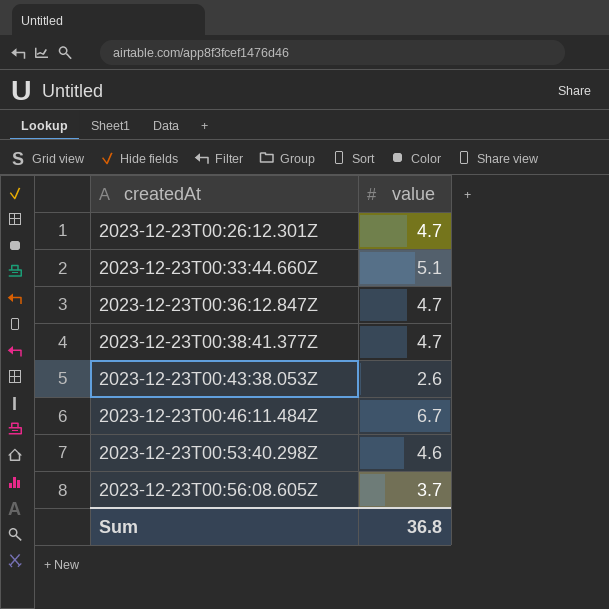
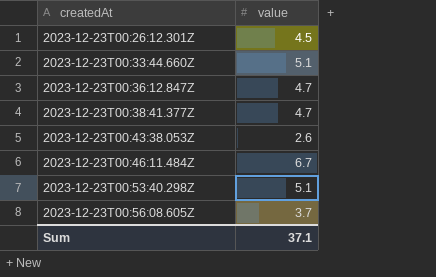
2023-12-23T00:26:12.301Z | value: 4.7 -> 4.5
2023-12-23T00:53:40.298Z | value: 4.6 -> 5.1
Sum | value: 36.8 -> 37.1

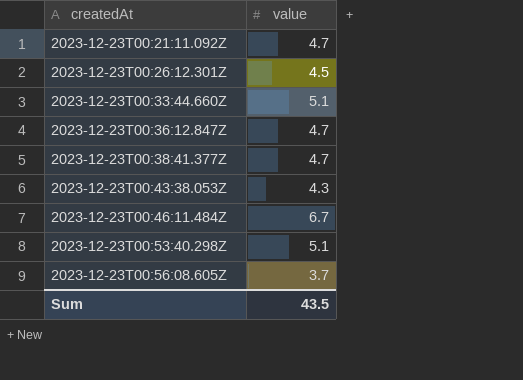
row 2023-12-23T00:21:11.092Z: none -> 4.7
2023-12-23T00:43:38.053Z | value: 2.6 -> 4.3
Sum | value: 37.1 -> 43.5

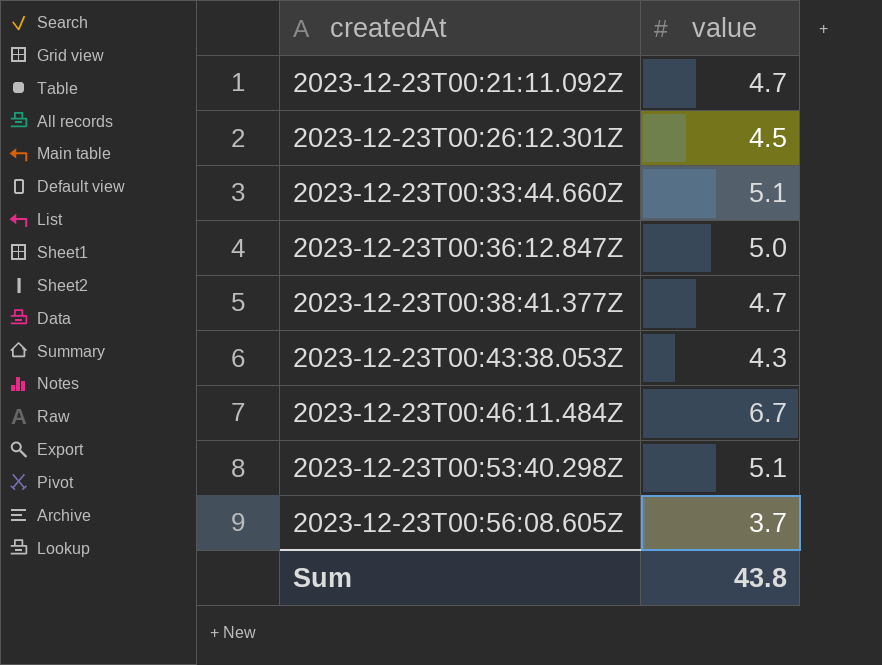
2023-12-23T00:36:12.847Z | value: 4.7 -> 5.0
Sum | value: 43.5 -> 43.8

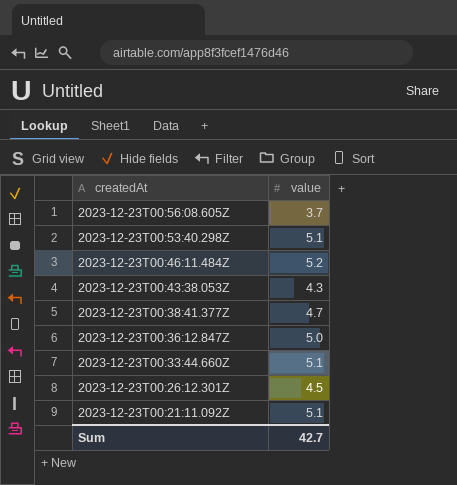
row order: createdAt ascending -> createdAt descending
2023-12-23T00:46:11.484Z | value: 6.7 -> 5.2
2023-12-23T00:21:11.092Z | value: 4.7 -> 5.1
Sum | value: 43.8 -> 42.7

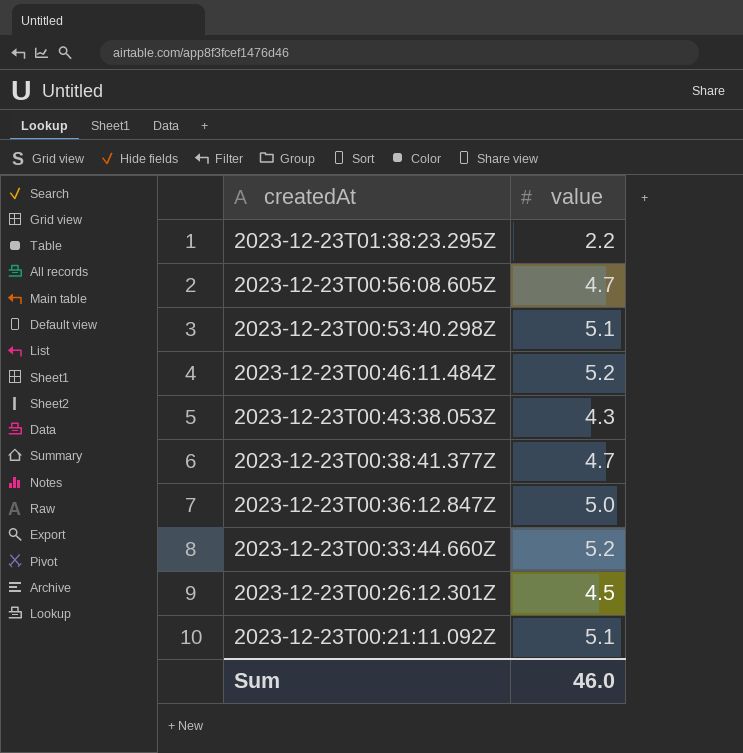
row 2023-12-23T01:38:23.295Z: none -> 2.2
2023-12-23T00:56:08.605Z | value: 3.7 -> 4.7
2023-12-23T00:33:44.660Z | value: 5.1 -> 5.2
Sum | value: 42.7 -> 46.0

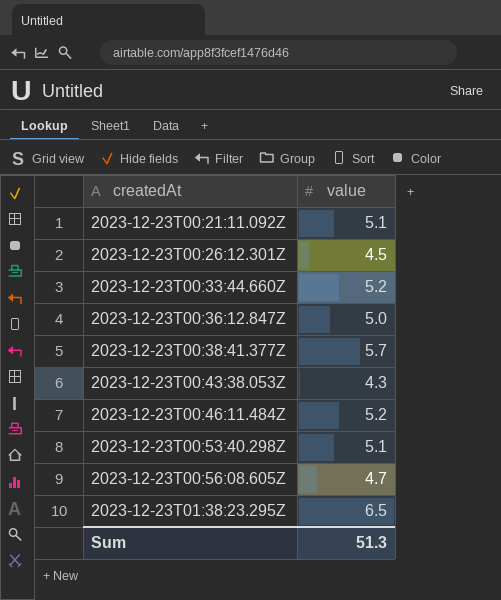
row order: createdAt descending -> createdAt ascending
2023-12-23T00:38:41.377Z | value: 4.7 -> 5.7
2023-12-23T01:38:23.295Z | value: 2.2 -> 6.5
Sum | value: 46.0 -> 51.3

